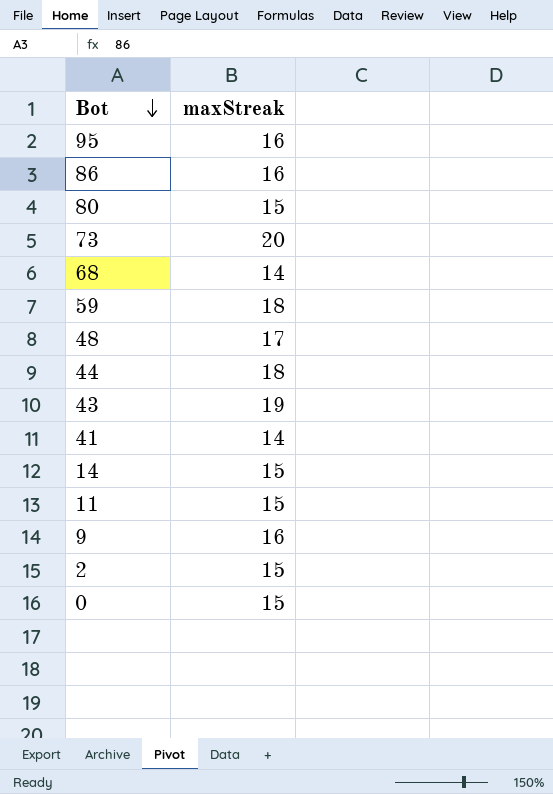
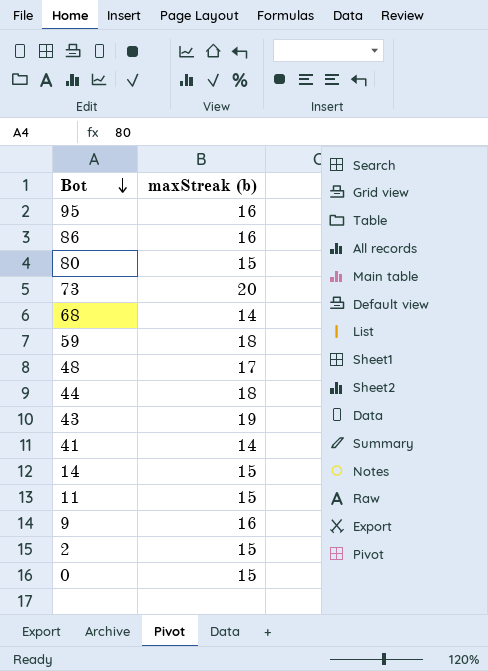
column name: maxStreak -> maxStreak (b)

